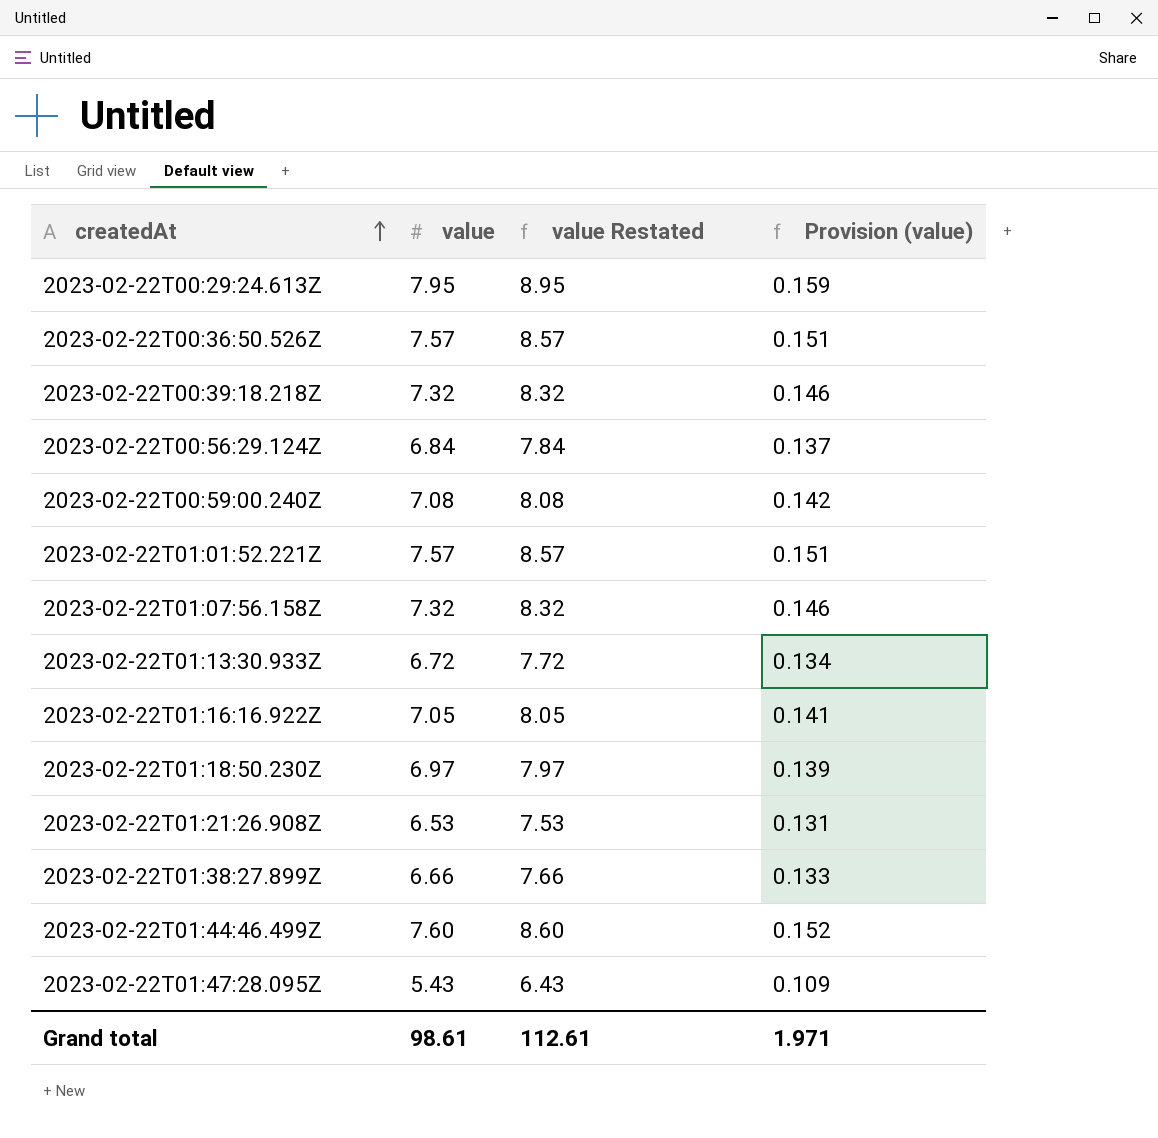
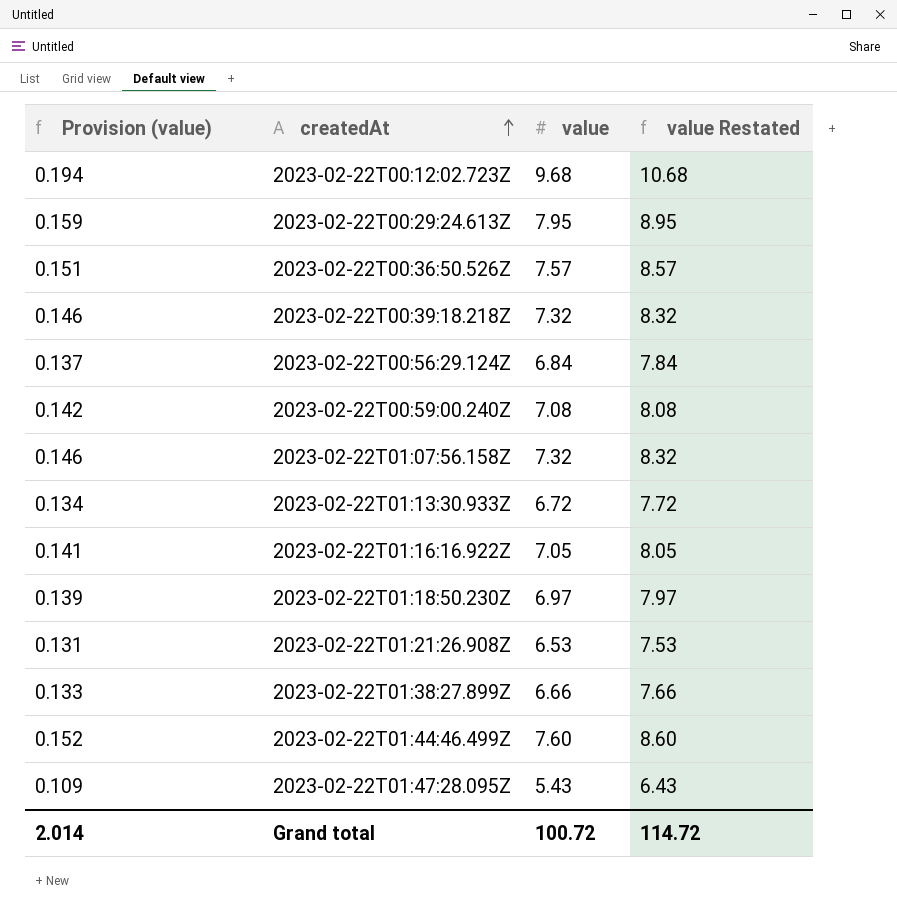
column Provision (value) | position: 4 -> 1
row 2023-02-22T01:01:52.221Z: 7.57 | 8.57 | 0.151 -> none
row 2023-02-22T00:12:02.723Z: none -> 0.194 | 9.68 | 10.68
Grand total | Provision (value): 1.971 -> 2.014
Grand total | value: 98.61 -> 100.72
Grand total | value Restated: 112.61 -> 114.72

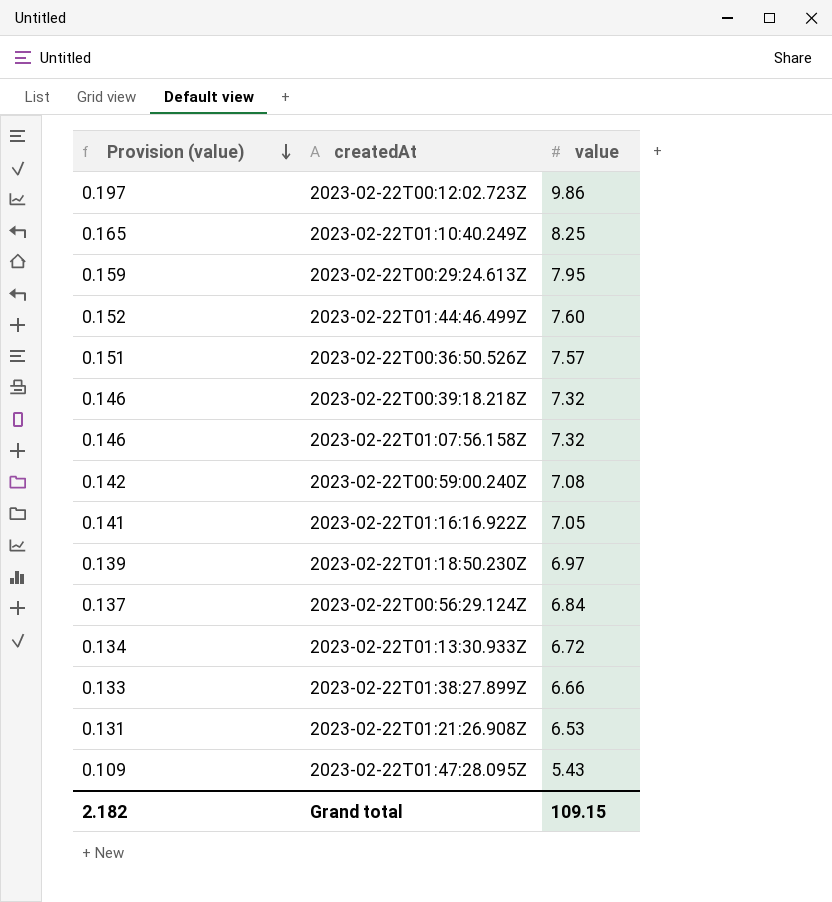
row order: createdAt ascending -> Provision (value) descending
column value Restated | formula: [value] + 1 -> none
2023-02-22T00:12:02.723Z | Provision (value): 0.194 -> 0.197
2023-02-22T00:12:02.723Z | value: 9.68 -> 9.86
row 2023-02-22T01:10:40.249Z: none -> 0.165 | 8.25
Grand total | Provision (value): 2.014 -> 2.182
Grand total | value: 100.72 -> 109.15

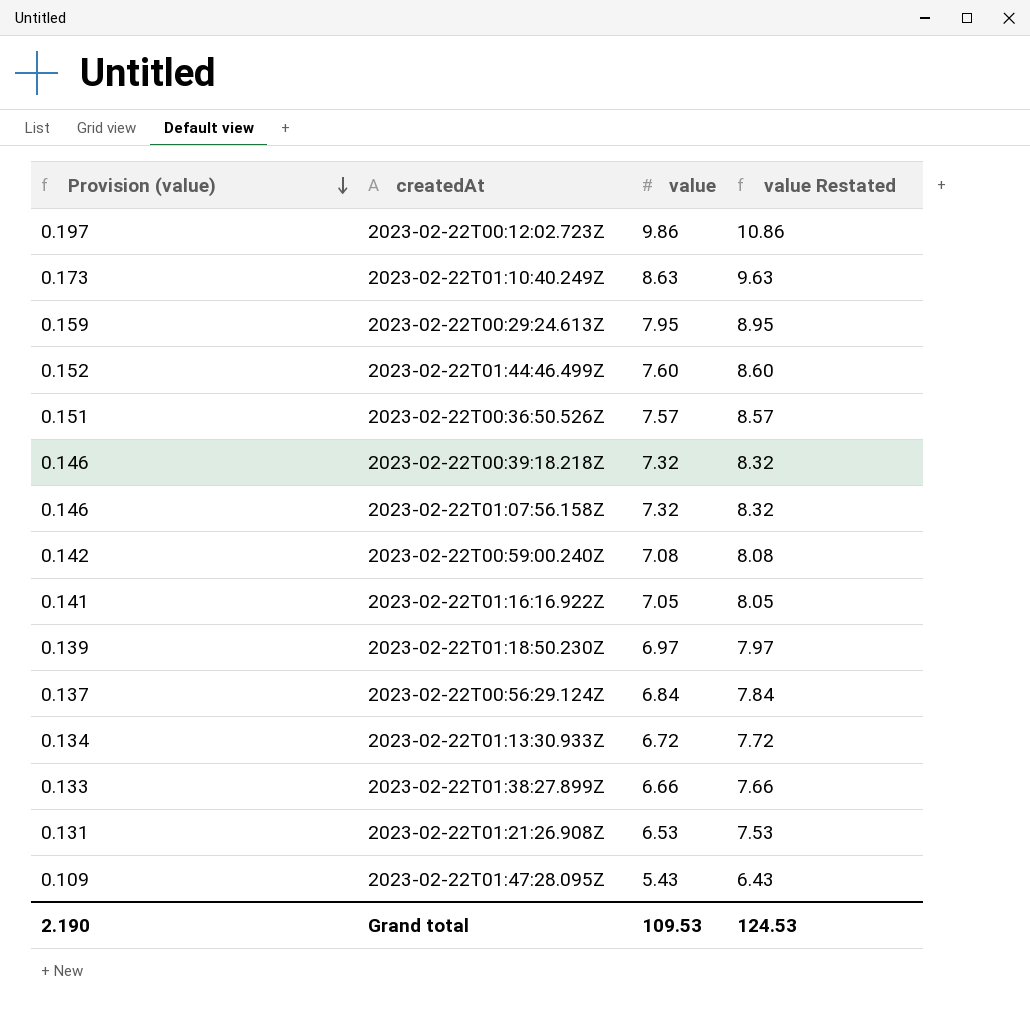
column value Restated | formula: none -> [value] + 1
2023-02-22T01:10:40.249Z | Provision (value): 0.165 -> 0.173
2023-02-22T01:10:40.249Z | value: 8.25 -> 8.63
Grand total | Provision (value): 2.182 -> 2.190
Grand total | value: 109.15 -> 109.53

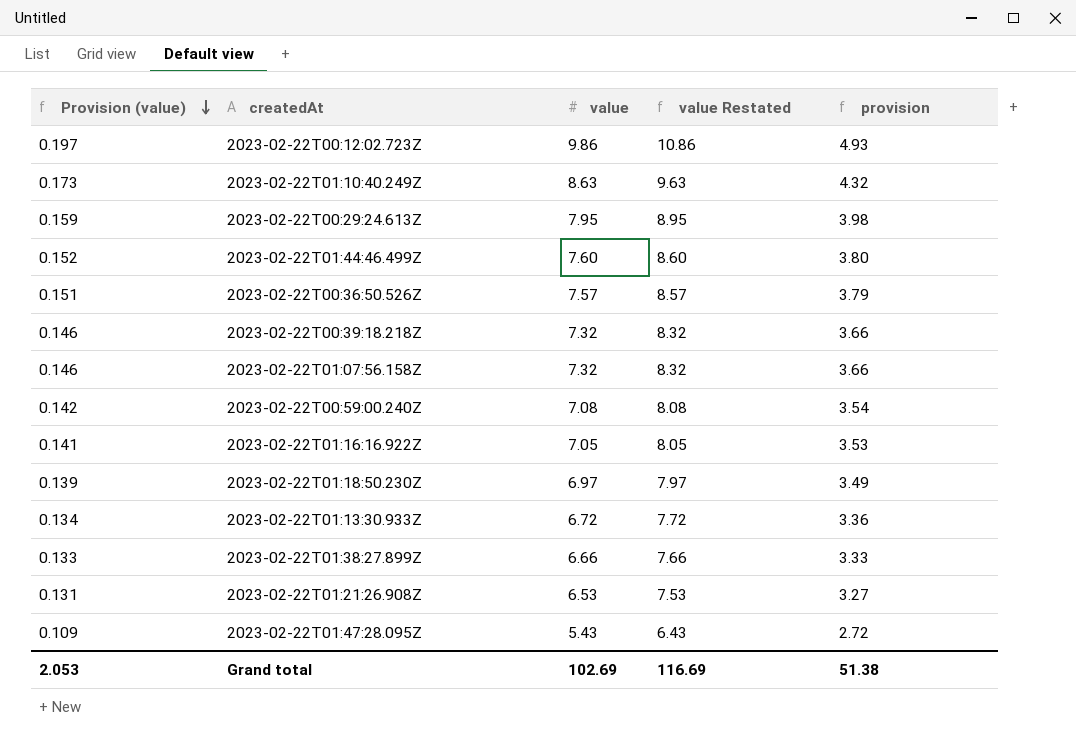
column provision | formula: none -> [value] * 0.5
row 2023-02-22T00:56:29.124Z: 0.137 | 6.84 | 7.84 -> none
Grand total | Provision (value): 2.190 -> 2.053
Grand total | value: 109.53 -> 102.69
Grand total | value Restated: 124.53 -> 116.69

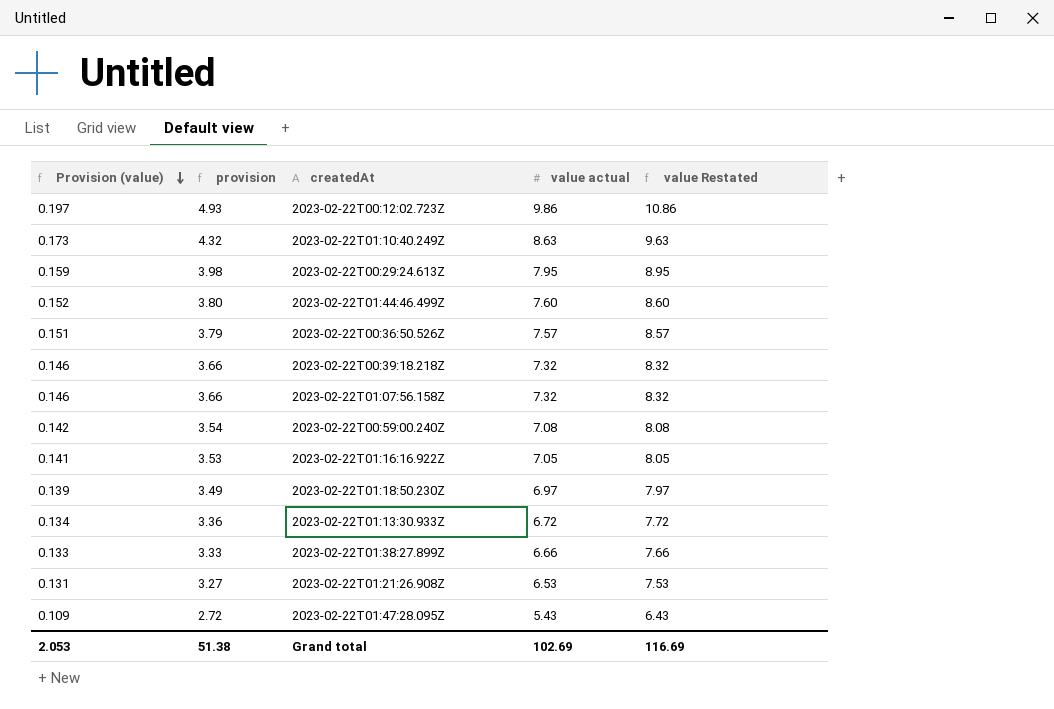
column provision | position: 5 -> 2
column name: value -> value actual

